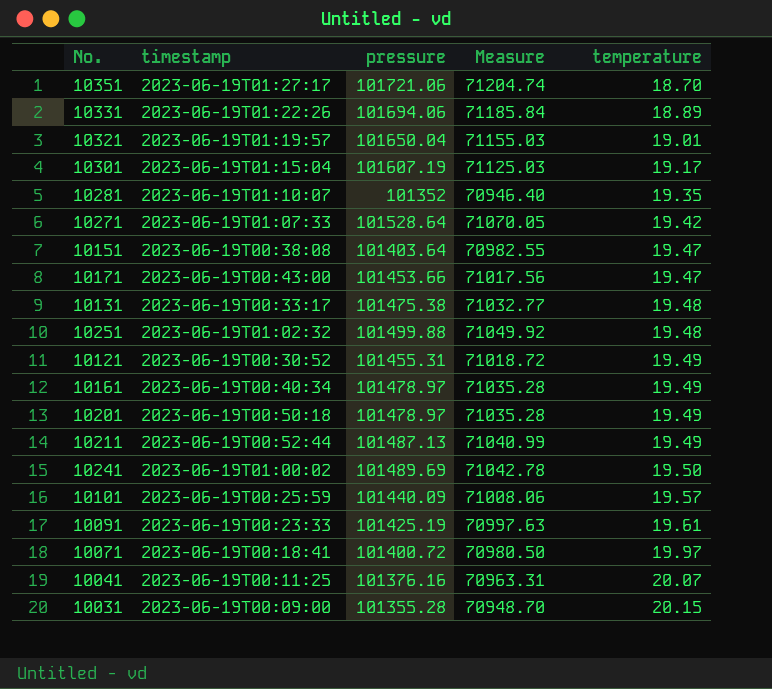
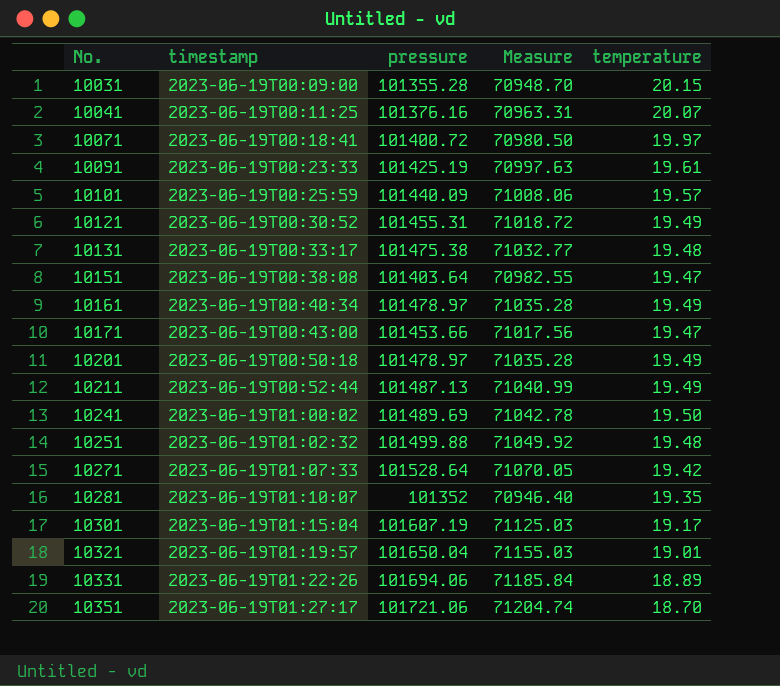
row order: temperature ascending -> No. ascending

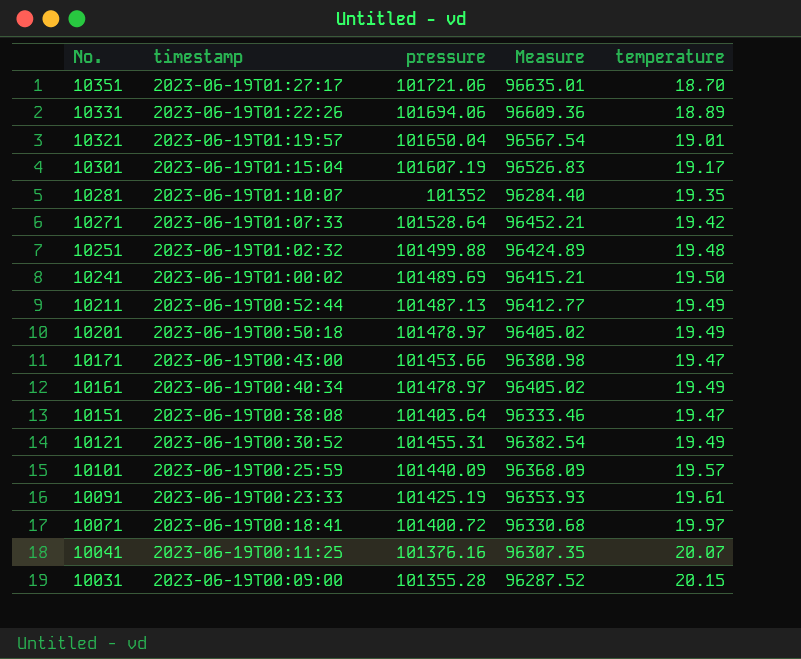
row order: No. ascending -> No. descending
column Measure | formula: [pressure] * 0.7 -> [pressure] * 0.95
row 10131: 2023-06-19T00:33:17 | 101475.38 | 71032.77 | 19.48 -> none

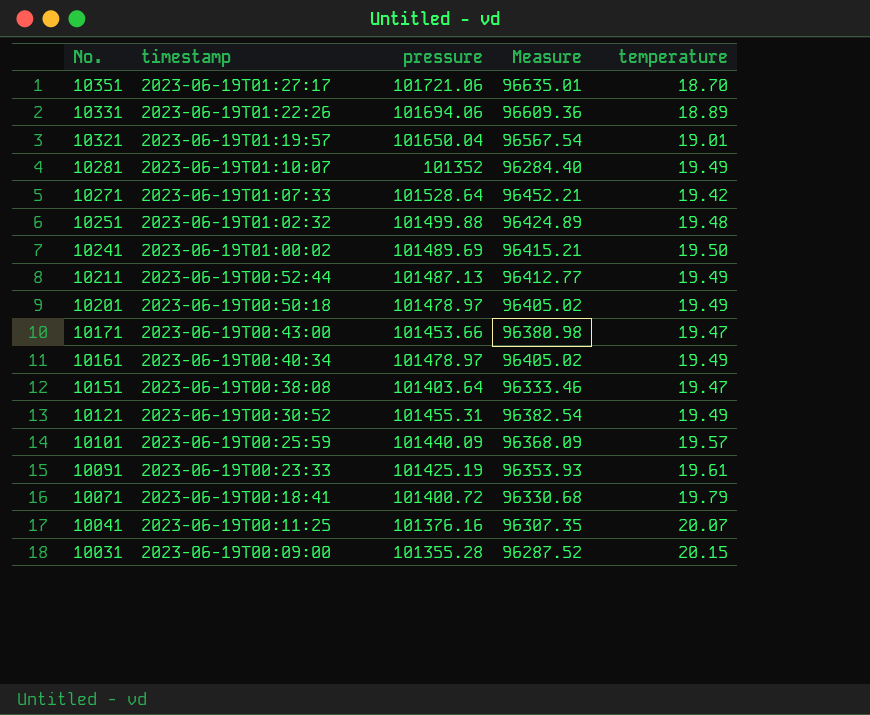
row 10301: 2023-06-19T01:15:04 | 101607.19 | 96526.83 | 19.17 -> none
10281 | temperature: 19.35 -> 19.49
10071 | temperature: 19.97 -> 19.79

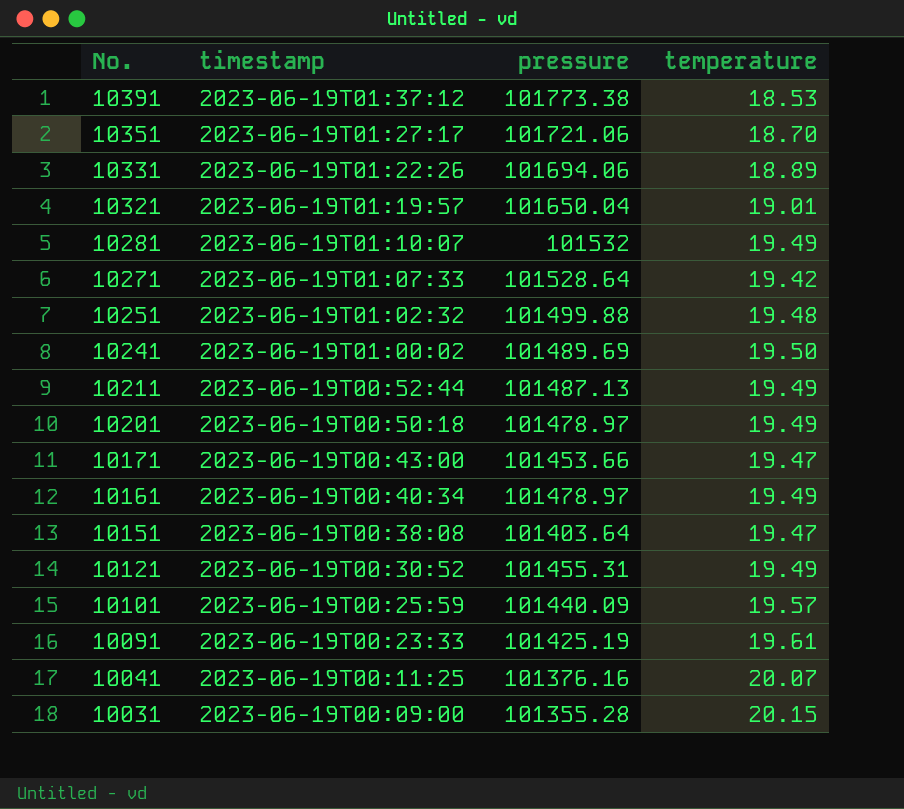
column Measure | formula: [pressure] * 0.95 -> none
row 10071: 2023-06-19T00:18:41 | 101400.72 | 96330.68 | 19.79 -> none
row 10391: none -> 2023-06-19T01:37:12 | 101773.38 | 18.53
10281 | pressure: 101352 -> 101532

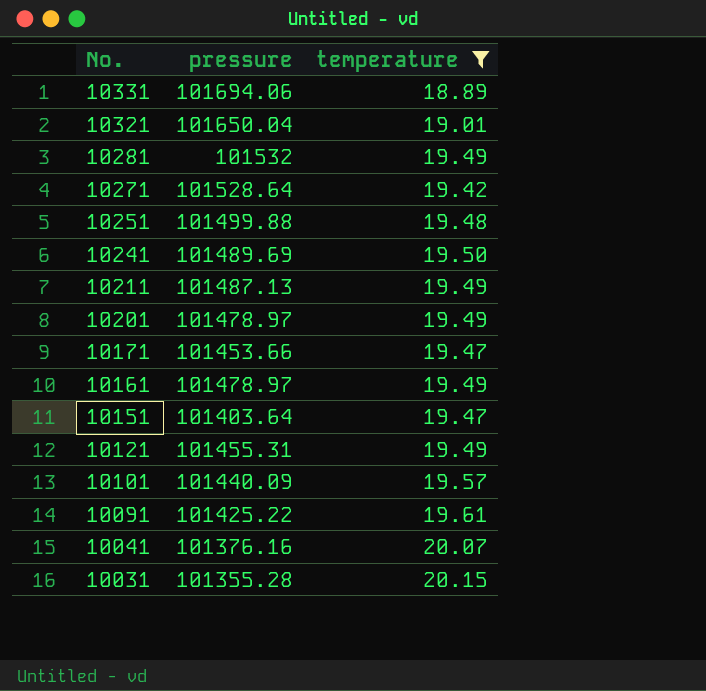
filter: none -> temperature >= 18.89
column timestamp | position: 2 -> none
10091 | pressure: 101425.19 -> 101425.22

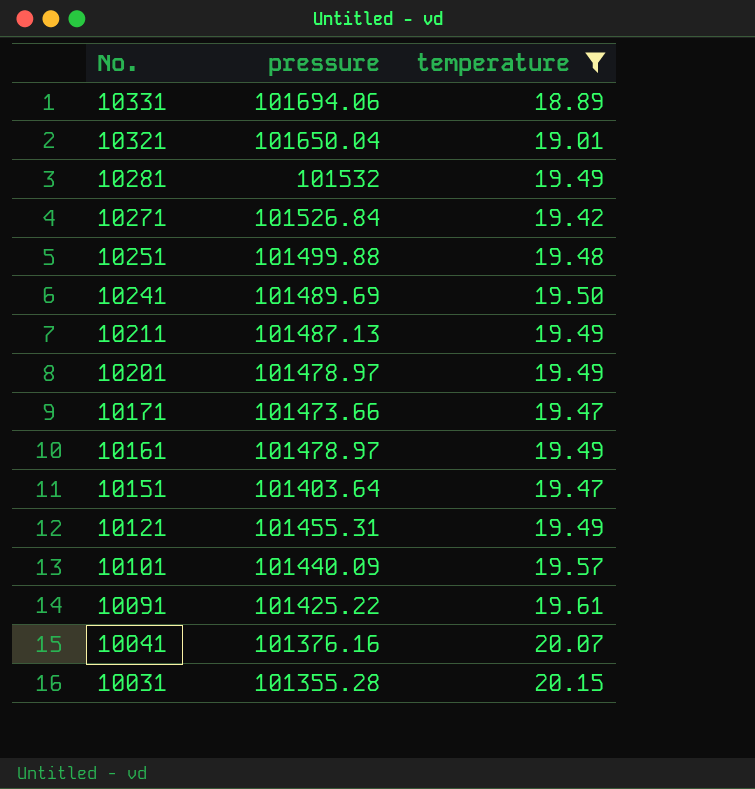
10271 | pressure: 101528.64 -> 101526.84
10171 | pressure: 101453.66 -> 101473.66

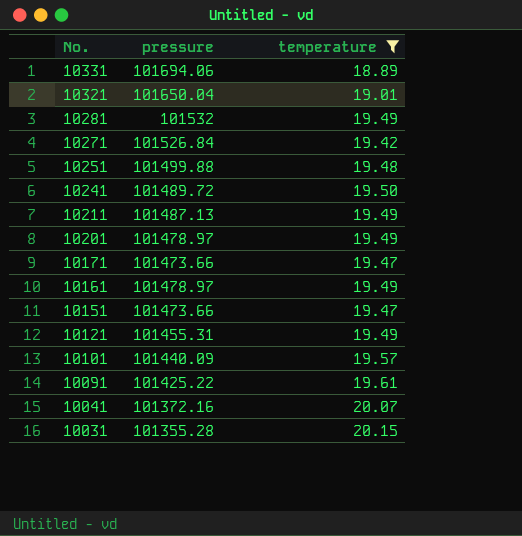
10241 | pressure: 101489.69 -> 101489.72
10151 | pressure: 101403.64 -> 101473.66
10041 | pressure: 101376.16 -> 101372.16

